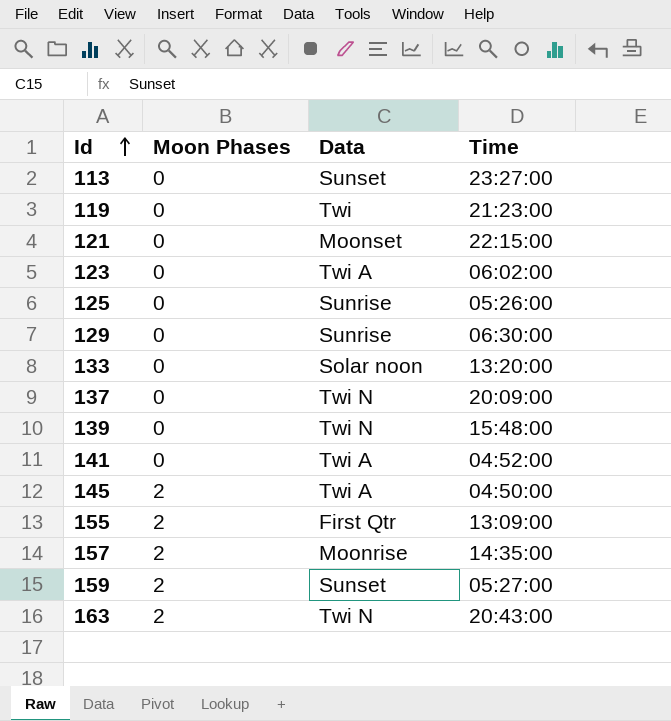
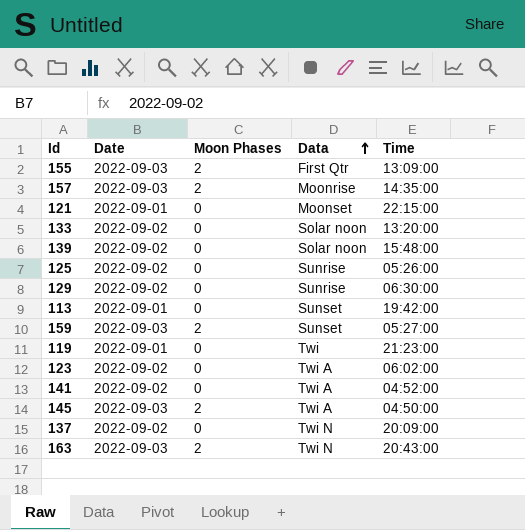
row order: Id ascending -> Data ascending
column Date | position: none -> 2
139 | Data: Twi N -> Solar noon
113 | Time: 23:27:00 -> 19:42:00

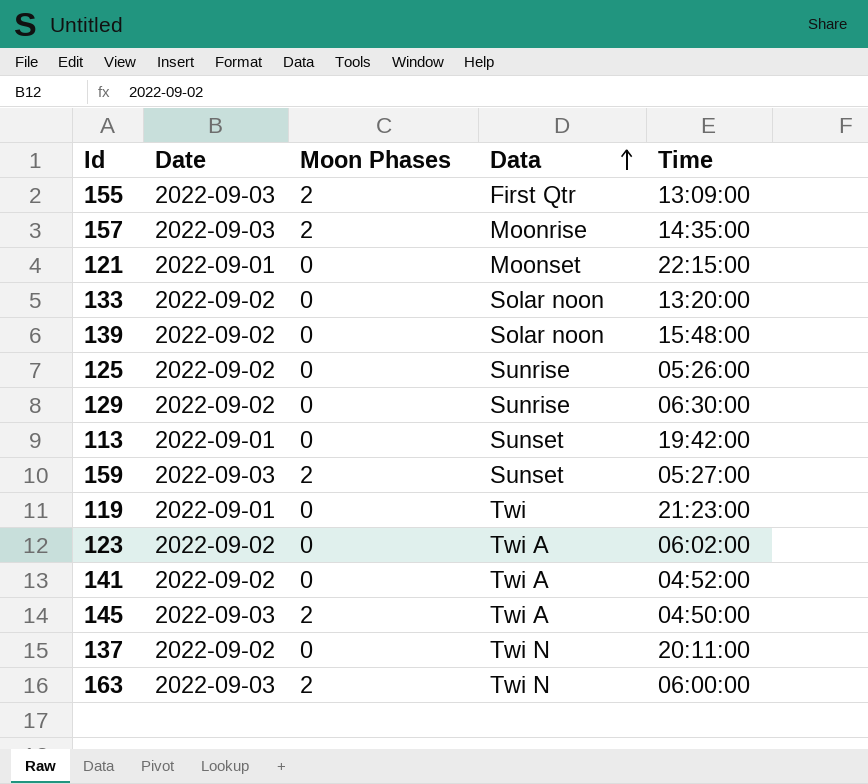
137 | Time: 20:09:00 -> 20:11:00
163 | Time: 20:43:00 -> 06:00:00

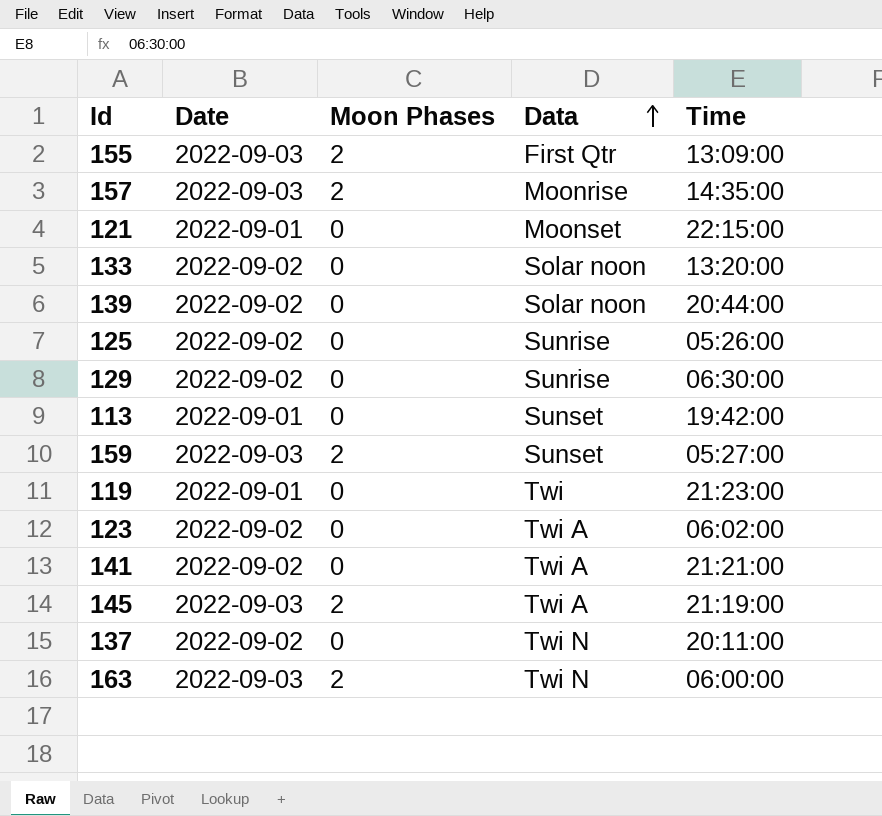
139 | Time: 15:48:00 -> 20:44:00
141 | Time: 04:52:00 -> 21:21:00
145 | Time: 04:50:00 -> 21:19:00

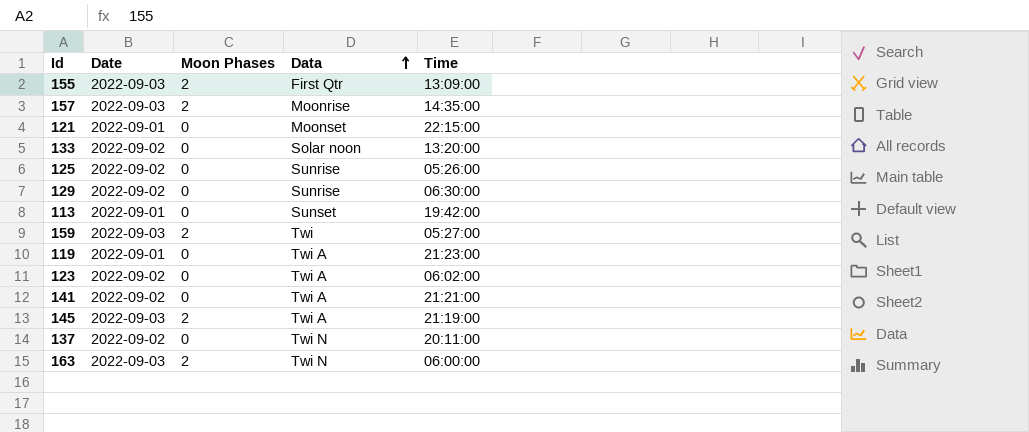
row 139: 2022-09-02 | 0 | Solar noon | 20:44:00 -> none
159 | Data: Sunset -> Twi
119 | Data: Twi -> Twi A

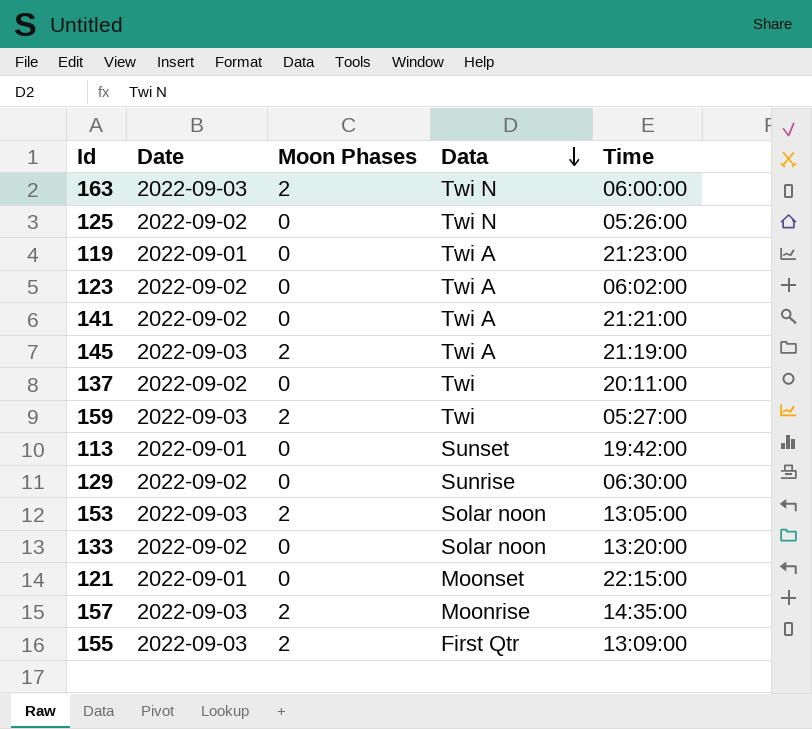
row order: Data ascending -> Data descending
125 | Data: Sunrise -> Twi N
137 | Data: Twi N -> Twi
row 153: none -> 2022-09-03 | 2 | Solar noon | 13:05:00

